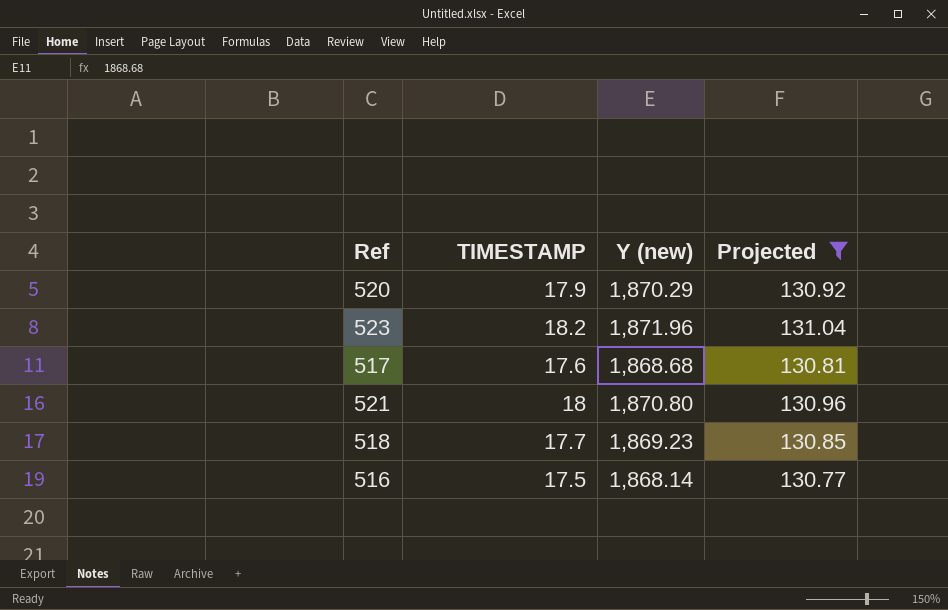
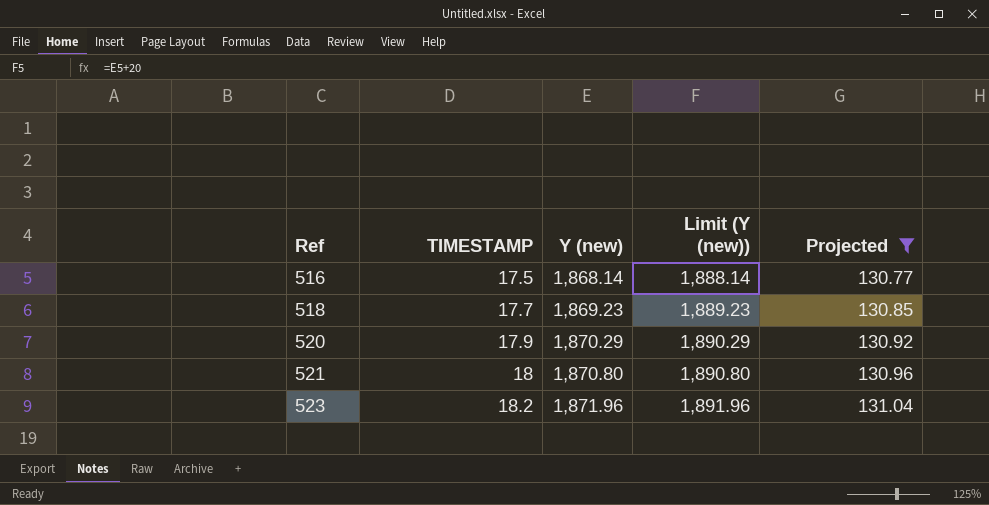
row order: none -> Ref ascending
column Limit (Y (new)) | formula: none -> [Y (new)] + 20
row 517: 17.6 | 1,868.68 | 130.81 -> none

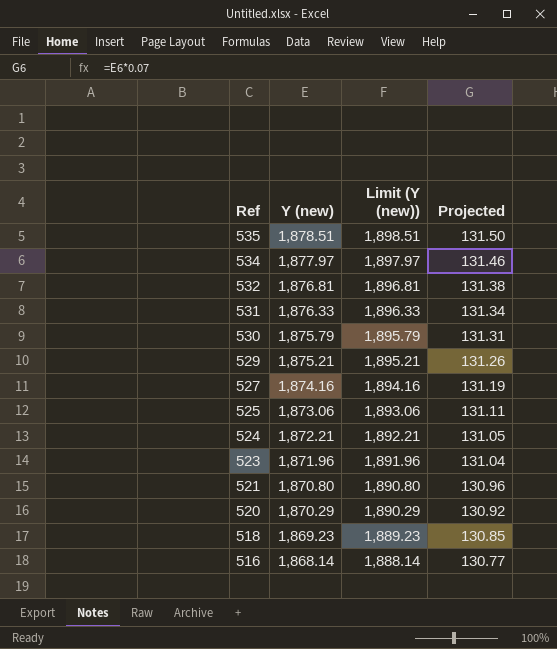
filter: Projected <= 131.04 -> none
row order: Ref ascending -> Ref descending
column TIMESTAMP | position: 2 -> none

